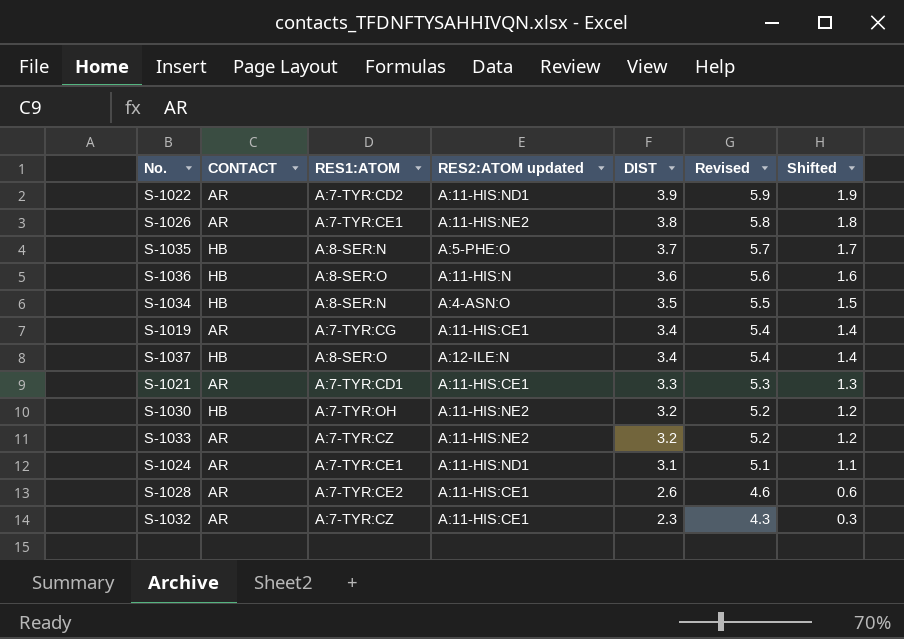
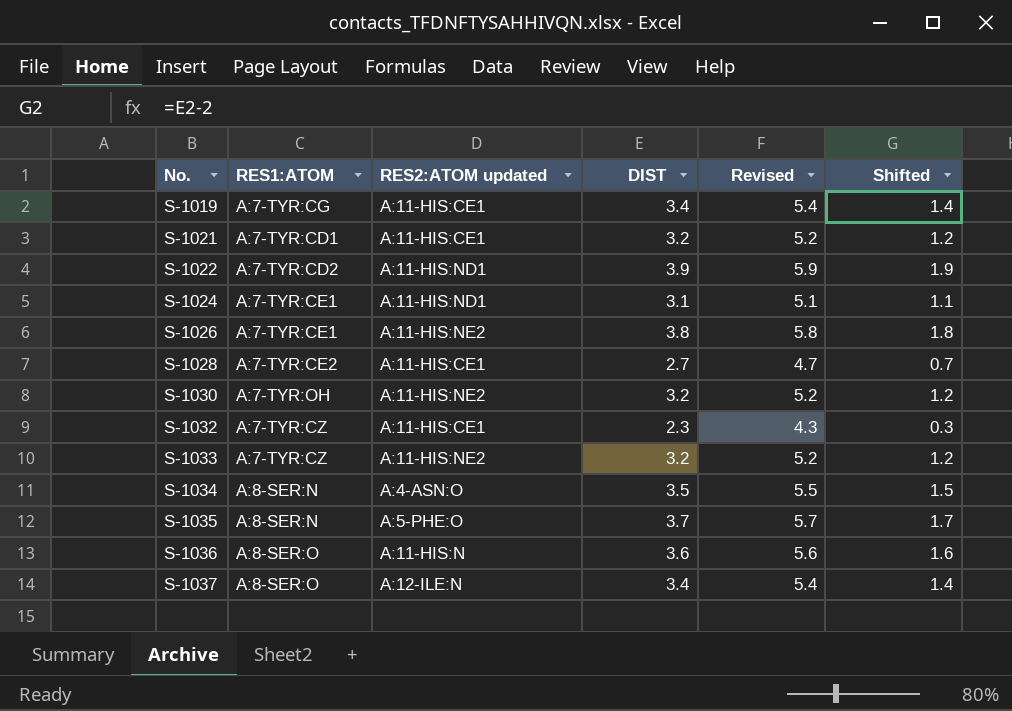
row order: DIST descending -> No. ascending
column CONTACT | position: 2 -> none
S-1021 | DIST: 3.3 -> 3.2
S-1021 | Revised: 5.3 -> 5.2
S-1021 | Shifted: 1.3 -> 1.2
S-1028 | DIST: 2.6 -> 2.7
S-1028 | Revised: 4.6 -> 4.7
S-1028 | Shifted: 0.6 -> 0.7

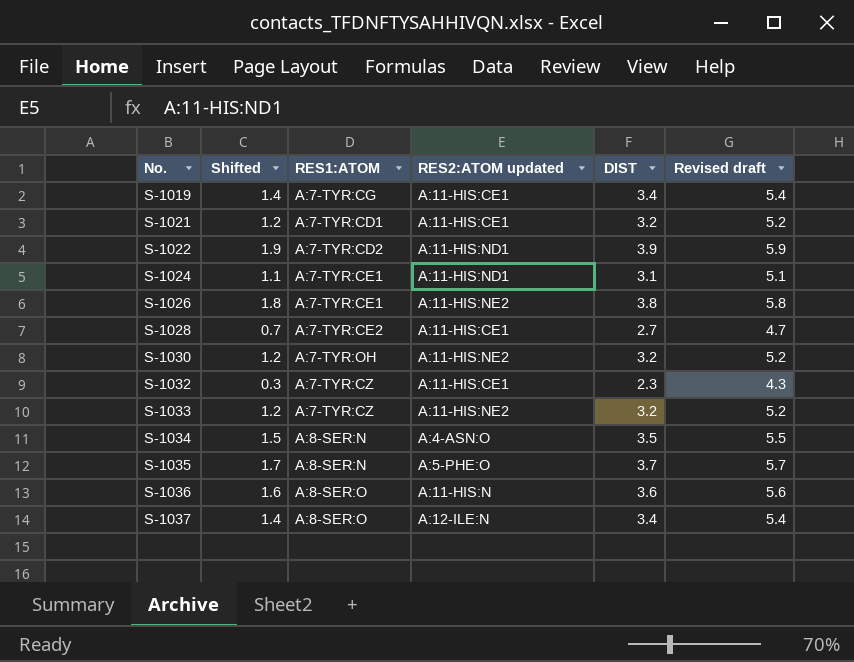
column Shifted | position: 6 -> 2
column name: Revised -> Revised draft

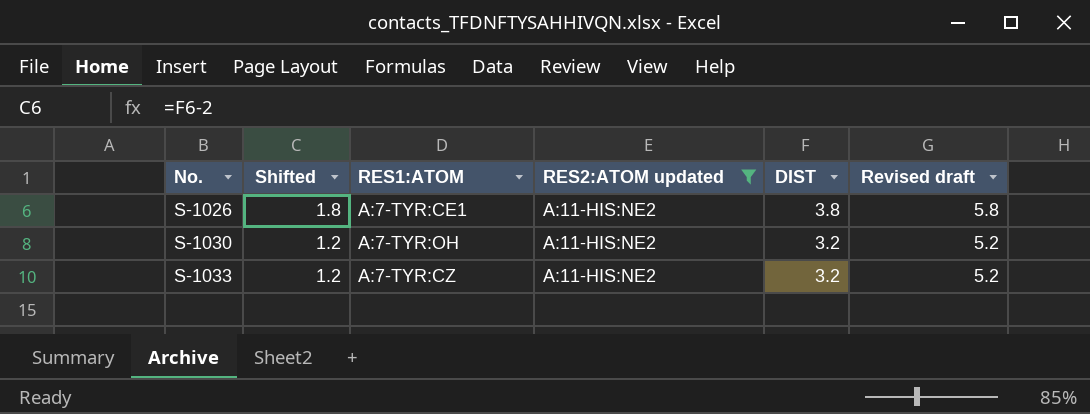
filter: none -> RES2:ATOM updated = A:11-HIS:NE2

